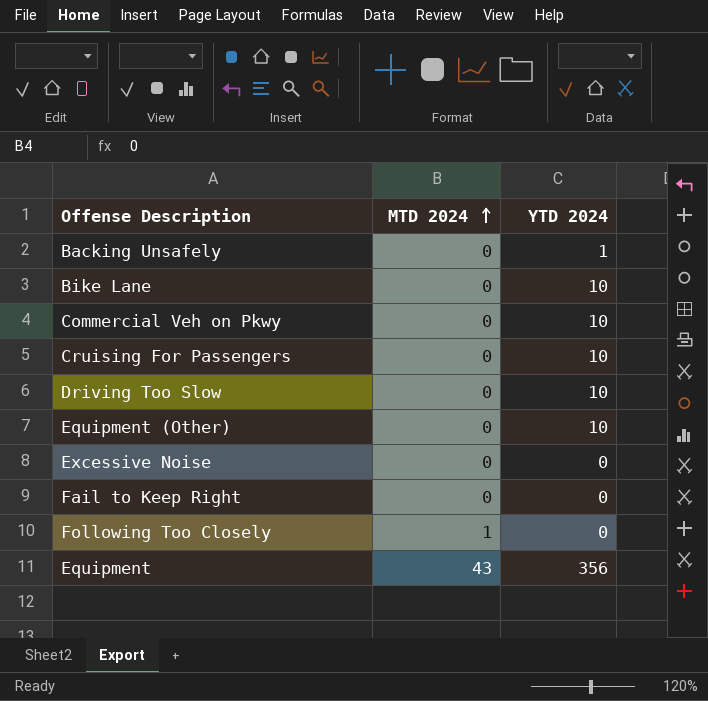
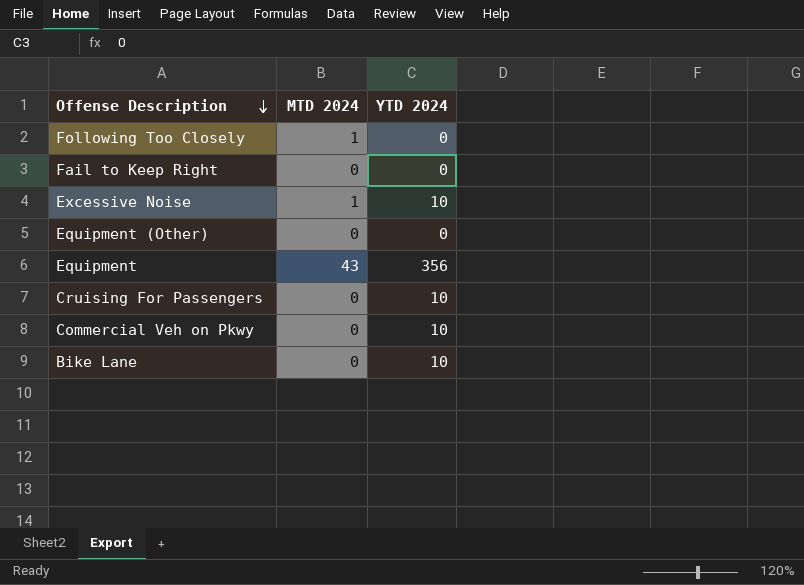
row order: MTD 2024 ascending -> Offense Description descending
row Backing Unsafely: 0 | 1 -> none
row Driving Too Slow: 0 | 10 -> none
Excessive Noise | MTD 2024: 0 -> 1
Excessive Noise | YTD 2024: 0 -> 10
Equipment (Other) | YTD 2024: 10 -> 0

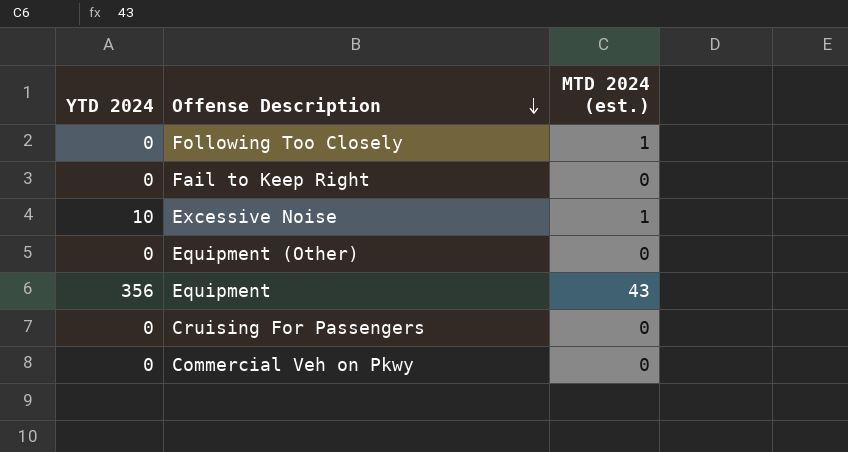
column YTD 2024 | position: 3 -> 1
column name: MTD 2024 -> MTD 2024 (est.)
row Bike Lane: 0 | 10 -> none
Cruising For Passengers | YTD 2024: 10 -> 0
Commercial Veh on Pkwy | YTD 2024: 10 -> 0

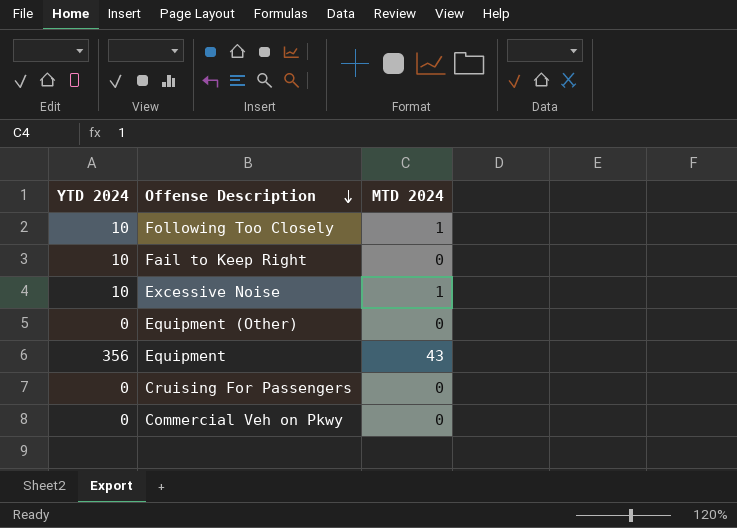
column name: MTD 2024 (est.) -> MTD 2024
Following Too Closely | YTD 2024: 0 -> 10
Fail to Keep Right | YTD 2024: 0 -> 10

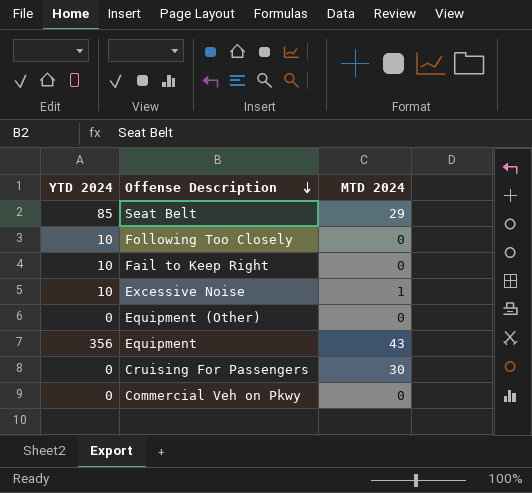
row Seat Belt: none -> 85 | 29
Following Too Closely | MTD 2024: 1 -> 0
Cruising For Passengers | MTD 2024: 0 -> 30

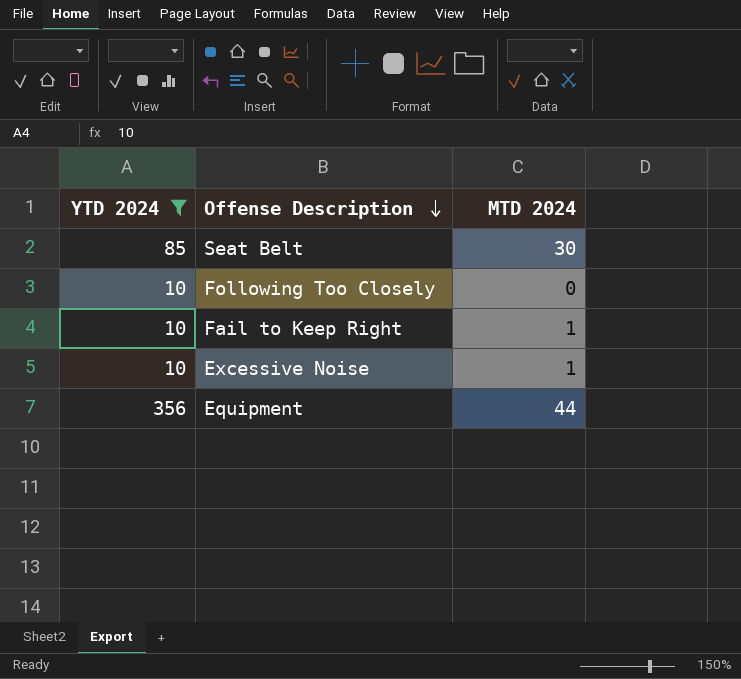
filter: none -> YTD 2024 != 0
Seat Belt | MTD 2024: 29 -> 30
Fail to Keep Right | MTD 2024: 0 -> 1
Equipment | MTD 2024: 43 -> 44

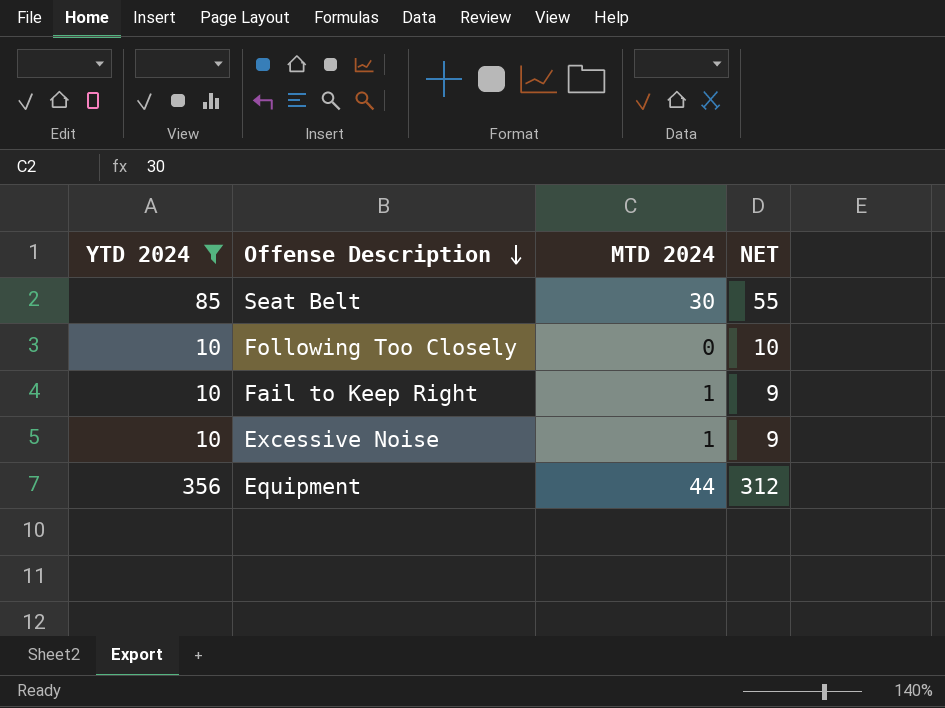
column NET | formula: none -> [YTD 2024] - [MTD 2024]

